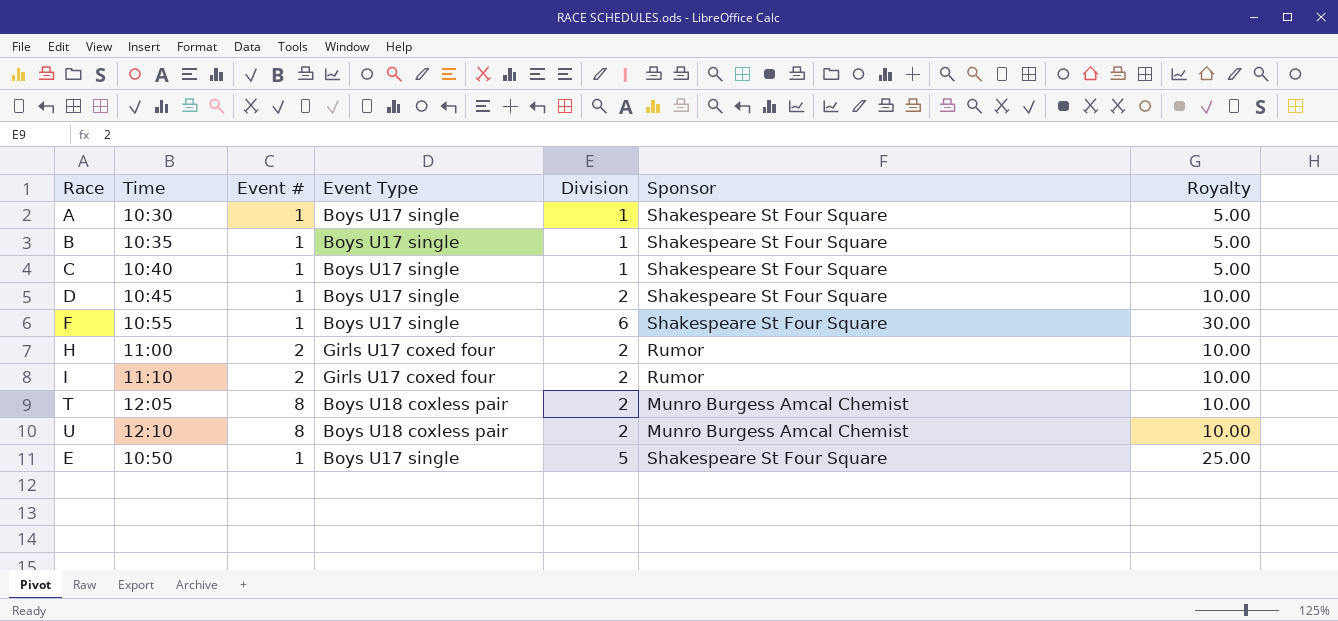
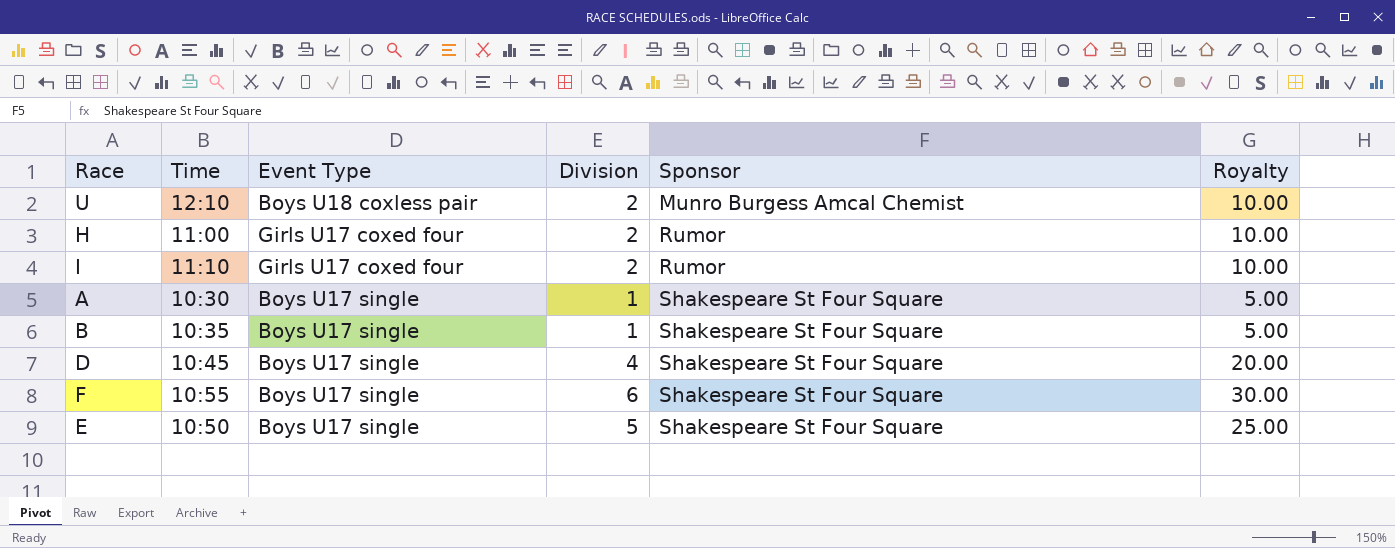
row order: none -> Sponsor ascending
column Event # | position: 3 -> none
row C: 10:40 | 1 | Boys U17 single | 1 | Shakespeare St Four Square | 5.00 -> none
row T: 12:05 | 8 | Boys U18 coxless pair | 2 | Munro Burgess Amcal Chemist | 10.00 -> none
D | Division: 2 -> 4
D | Royalty: 10.00 -> 20.00

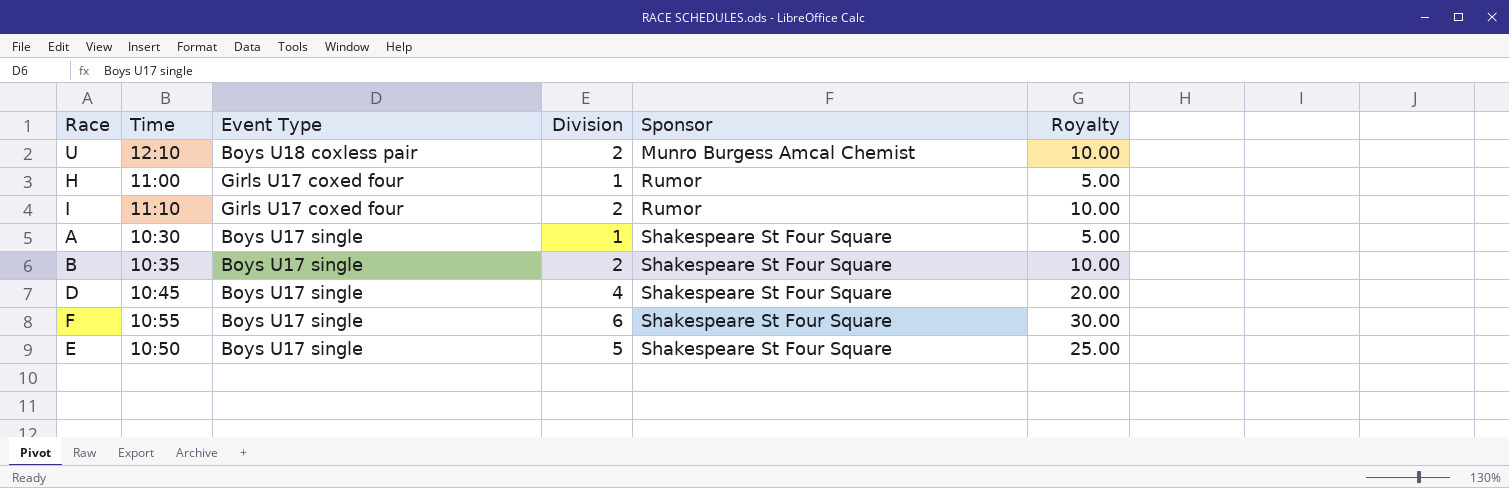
H | Division: 2 -> 1
H | Royalty: 10.00 -> 5.00
B | Division: 1 -> 2
B | Royalty: 5.00 -> 10.00

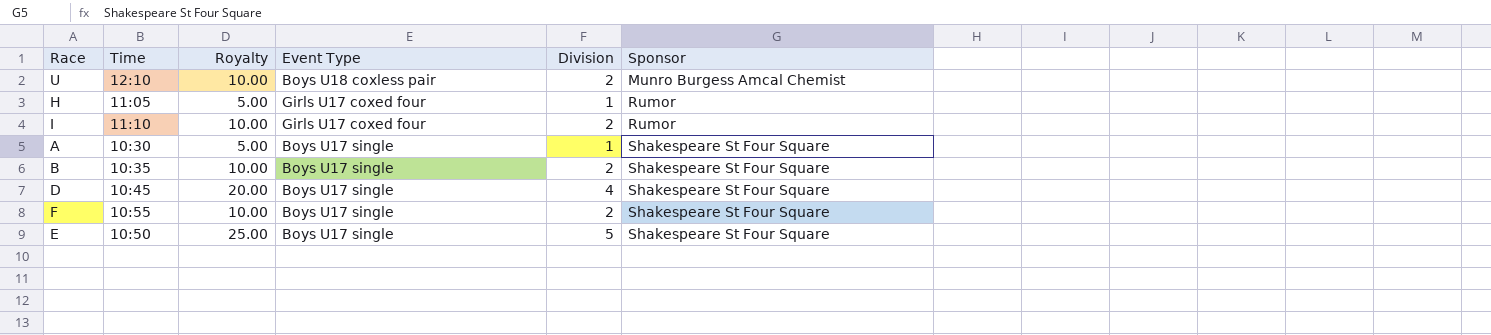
column Royalty | position: 6 -> 3
H | Time: 11:00 -> 11:05
F | Royalty: 30.00 -> 10.00
F | Division: 6 -> 2

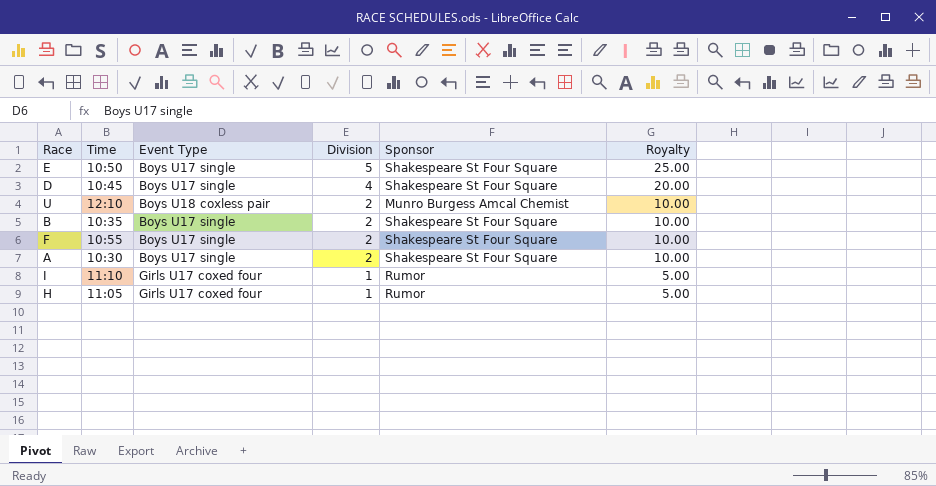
row order: Sponsor ascending -> Division descending
column Royalty | position: 3 -> 6
A | Division: 1 -> 2
A | Royalty: 5.00 -> 10.00
I | Division: 2 -> 1
I | Royalty: 10.00 -> 5.00

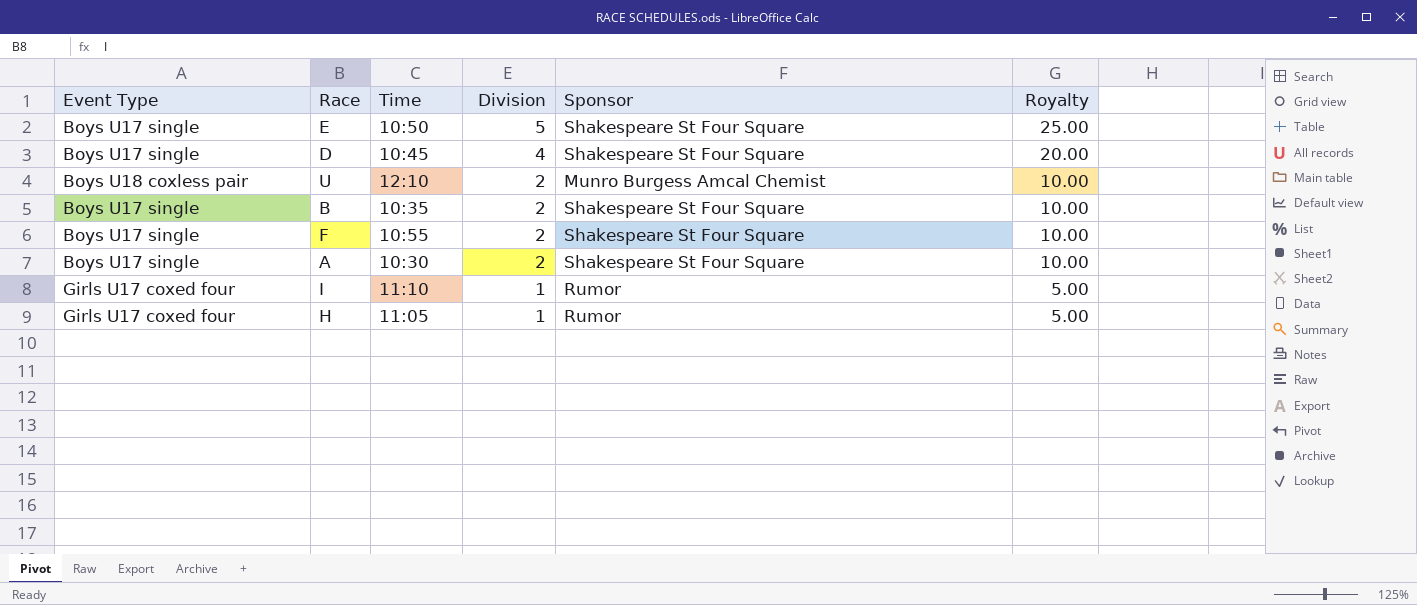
column Event Type | position: 3 -> 1

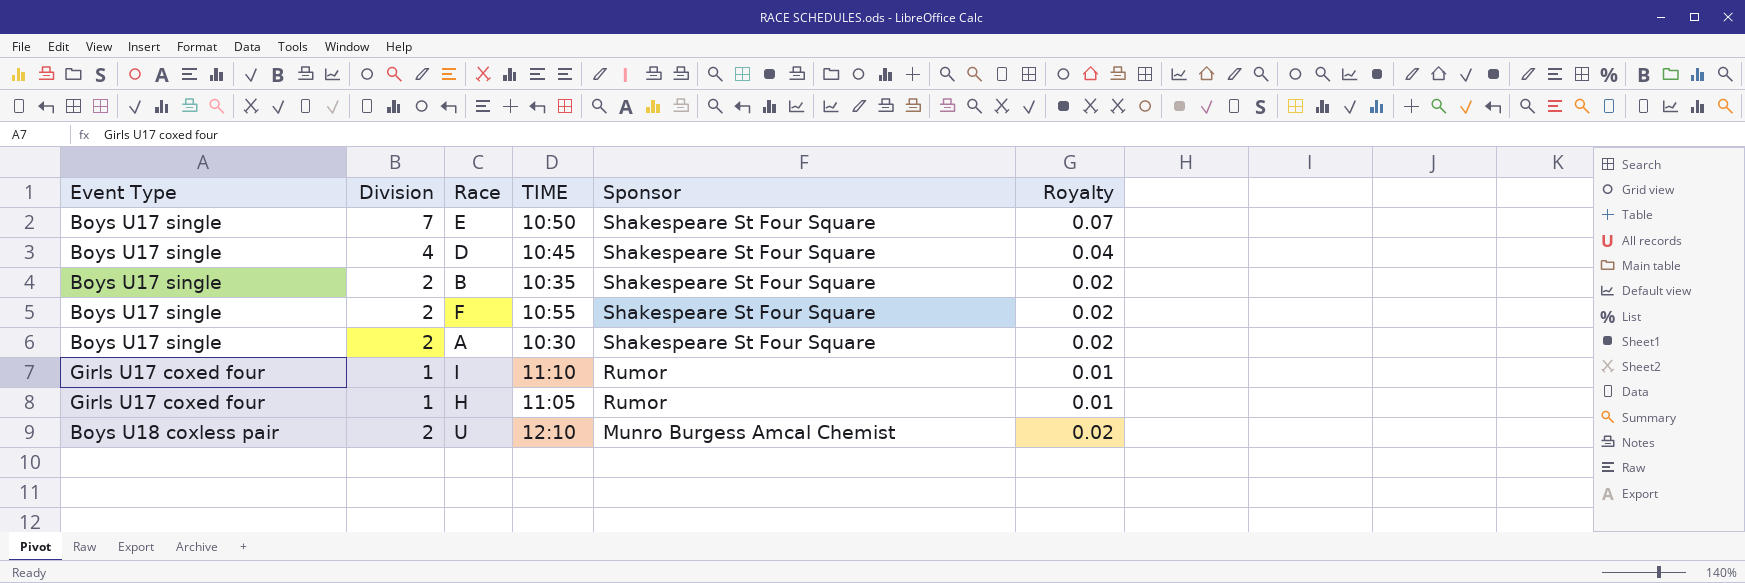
row order: Division descending -> Sponsor descending
column Division | position: 4 -> 2
column name: Time -> TIME
column Royalty | formula: [Division] * 5 -> [Division] * 0.01
E | Division: 5 -> 7

